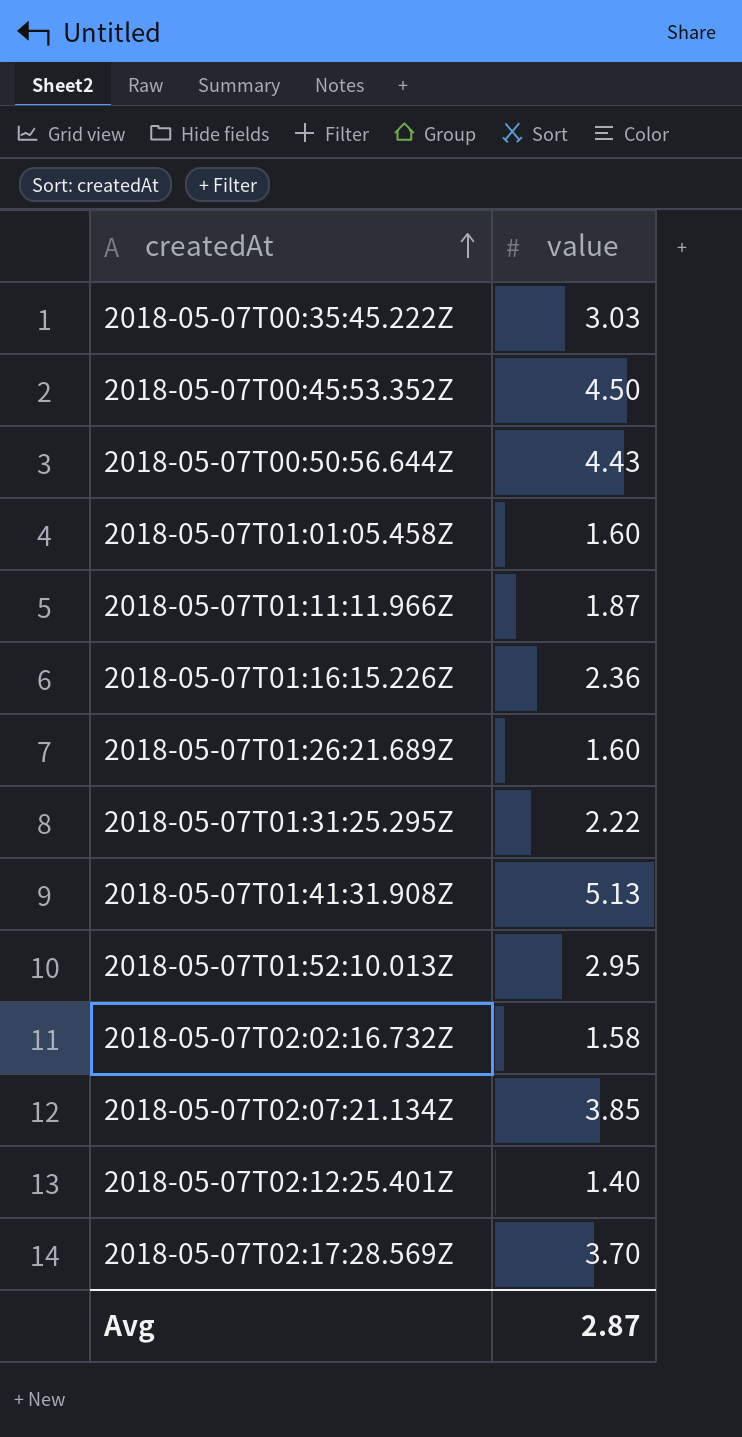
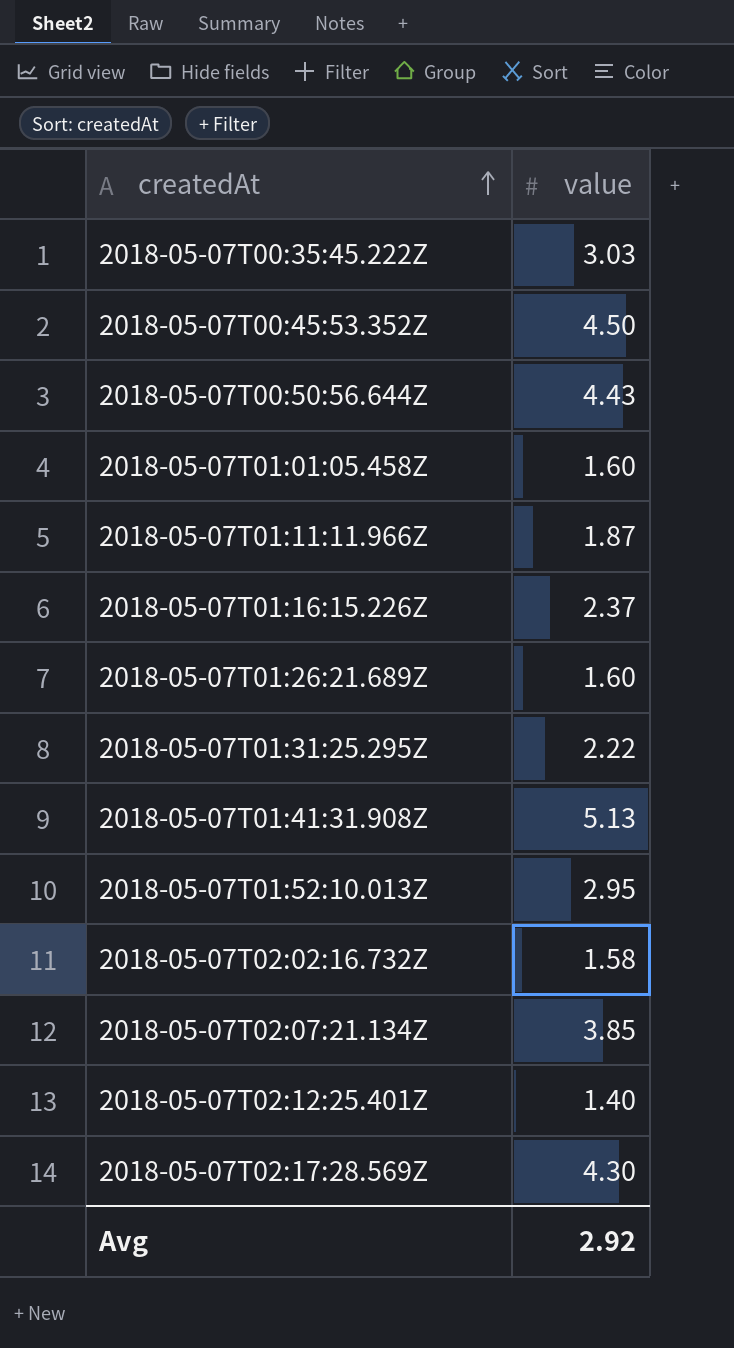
2018-05-07T01:16:15.226Z | value: 2.36 -> 2.37
2018-05-07T02:17:28.569Z | value: 3.70 -> 4.30
Avg | value: 2.87 -> 2.92

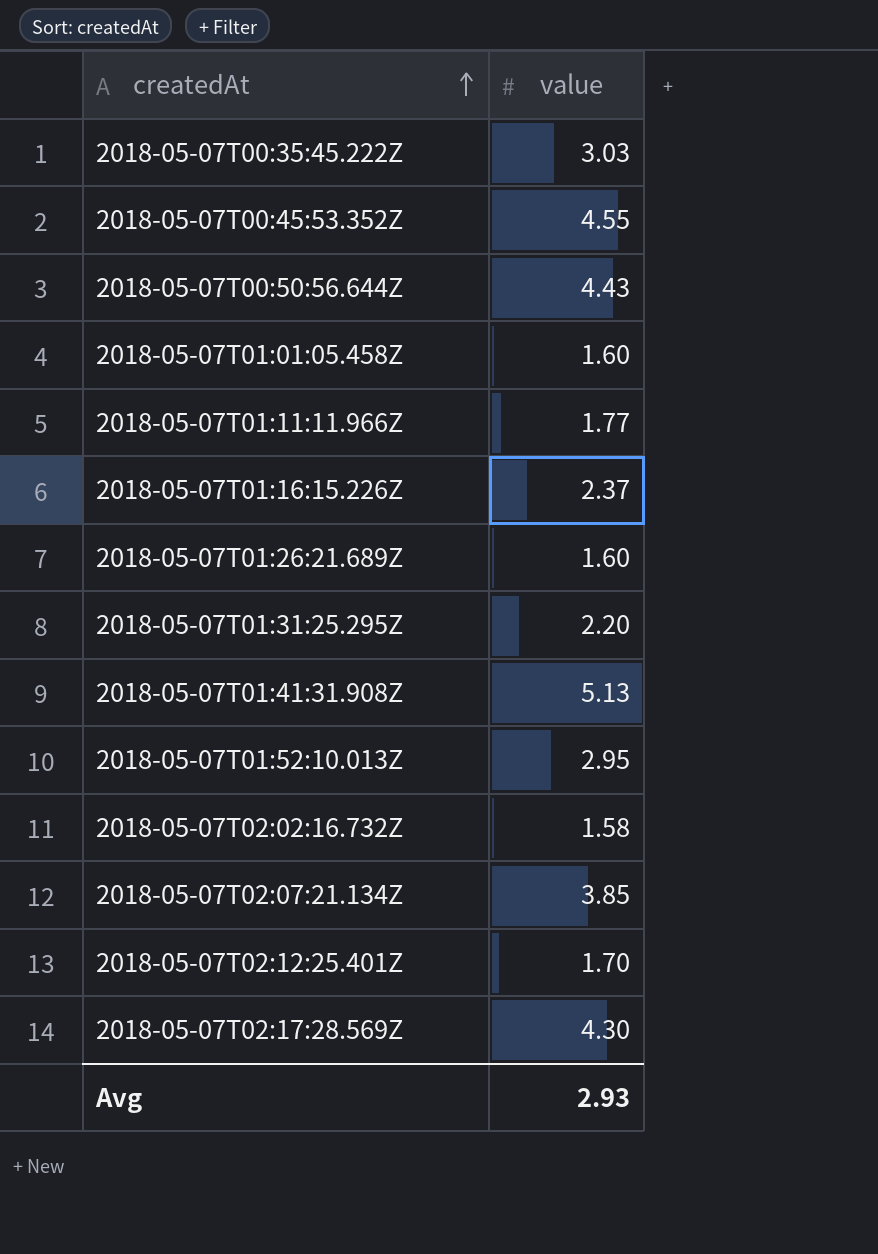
2018-05-07T00:45:53.352Z | value: 4.50 -> 4.55
2018-05-07T01:11:11.966Z | value: 1.87 -> 1.77
2018-05-07T01:31:25.295Z | value: 2.22 -> 2.20
2018-05-07T02:12:25.401Z | value: 1.40 -> 1.70
Avg | value: 2.92 -> 2.93

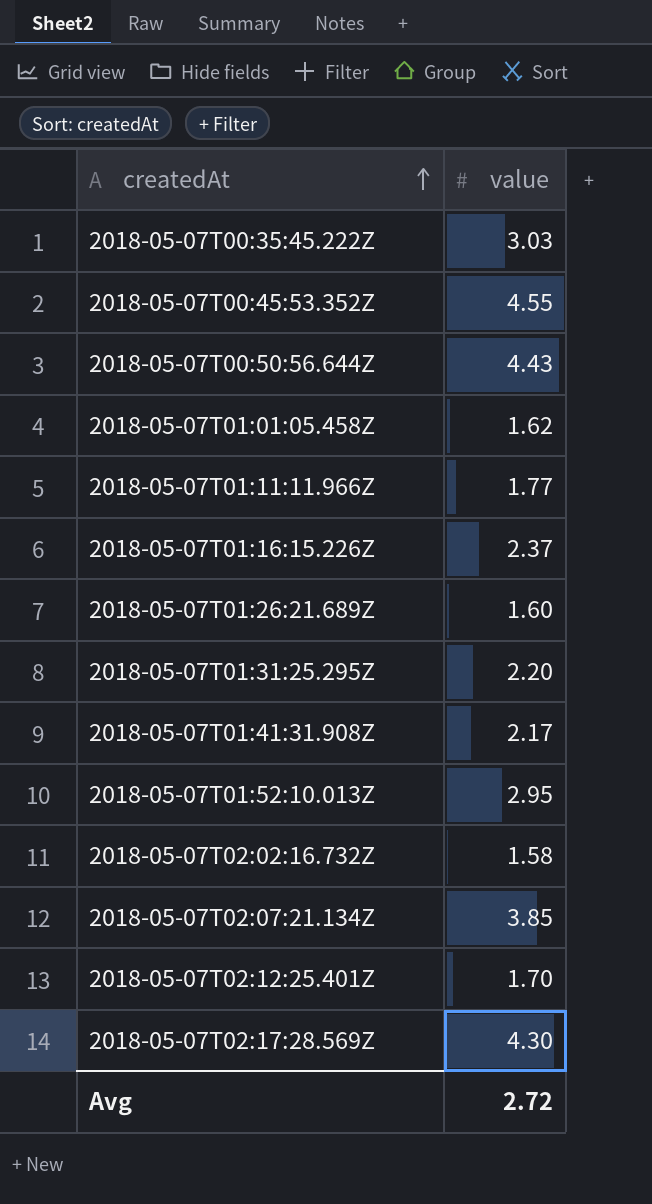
2018-05-07T01:01:05.458Z | value: 1.60 -> 1.62
2018-05-07T01:41:31.908Z | value: 5.13 -> 2.17
Avg | value: 2.93 -> 2.72

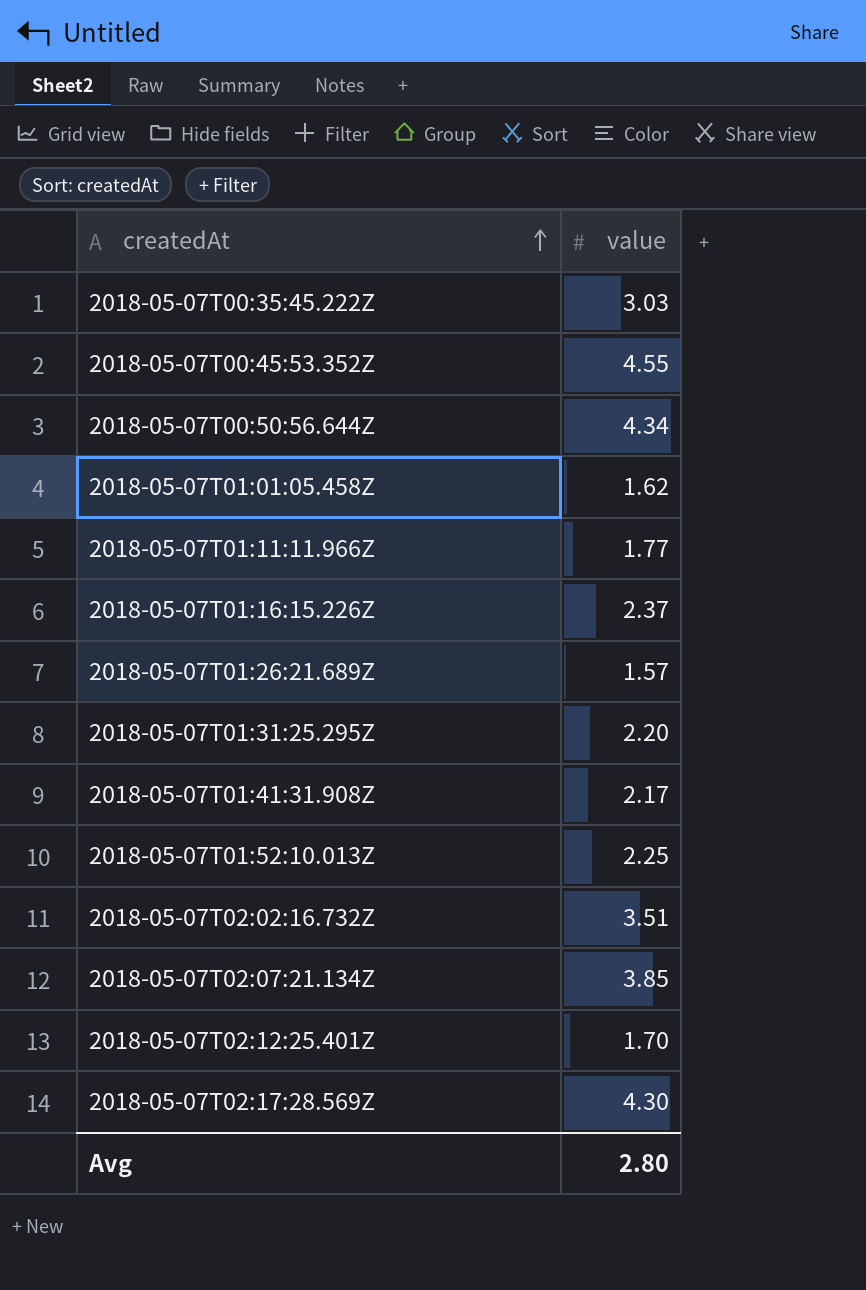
2018-05-07T00:50:56.644Z | value: 4.43 -> 4.34
2018-05-07T01:26:21.689Z | value: 1.60 -> 1.57
2018-05-07T01:52:10.013Z | value: 2.95 -> 2.25
2018-05-07T02:02:16.732Z | value: 1.58 -> 3.51
Avg | value: 2.72 -> 2.80

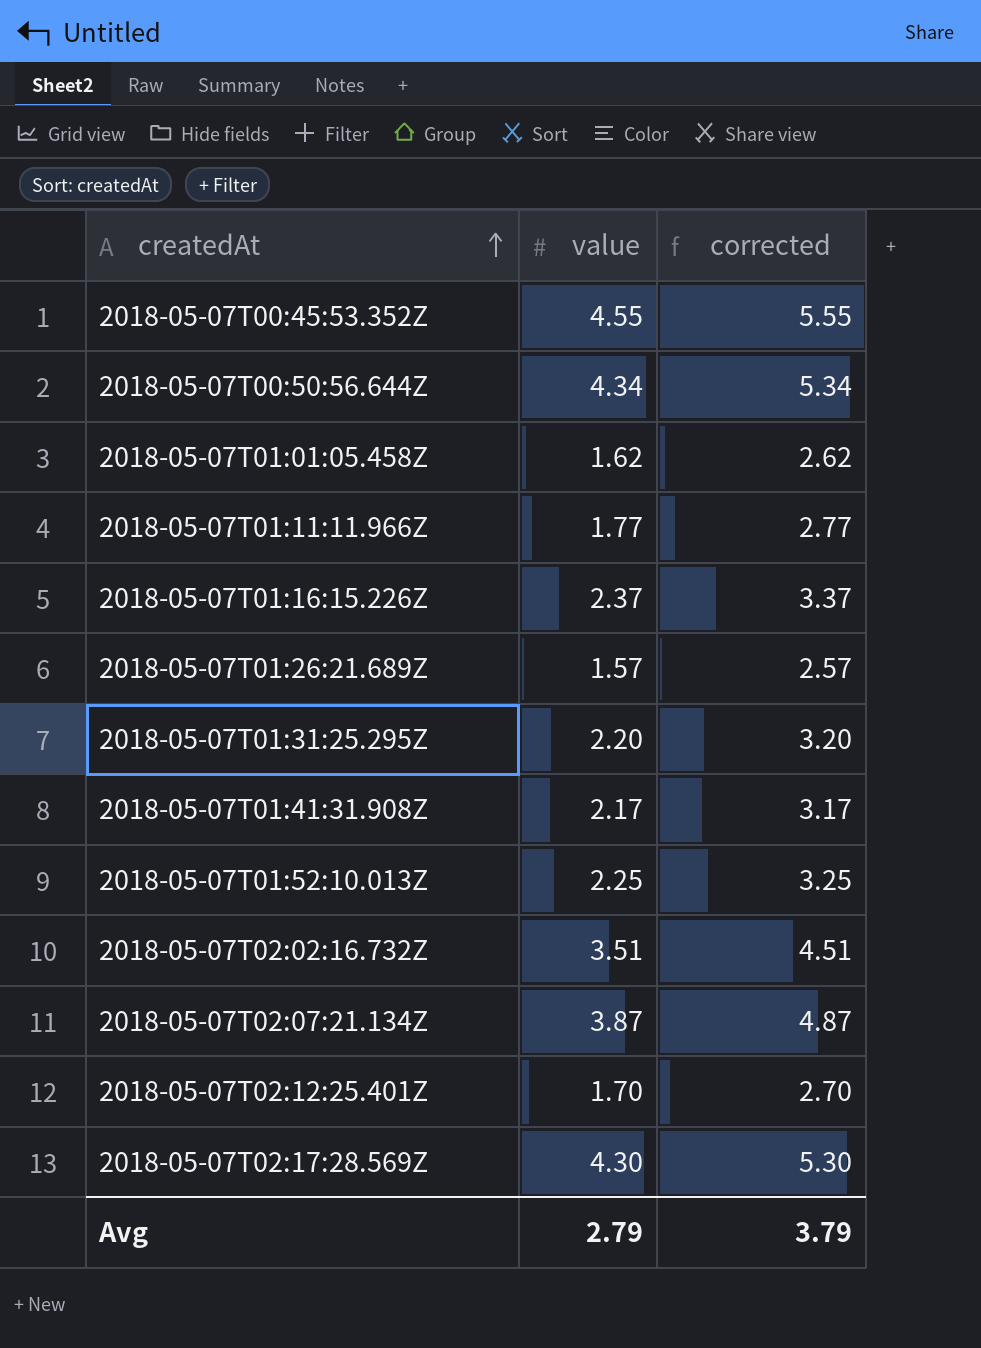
column corrected | formula: none -> [value] + 1
row 2018-05-07T00:35:45.222Z: 3.03 -> none
2018-05-07T02:07:21.134Z | value: 3.85 -> 3.87
Avg | value: 2.80 -> 2.79

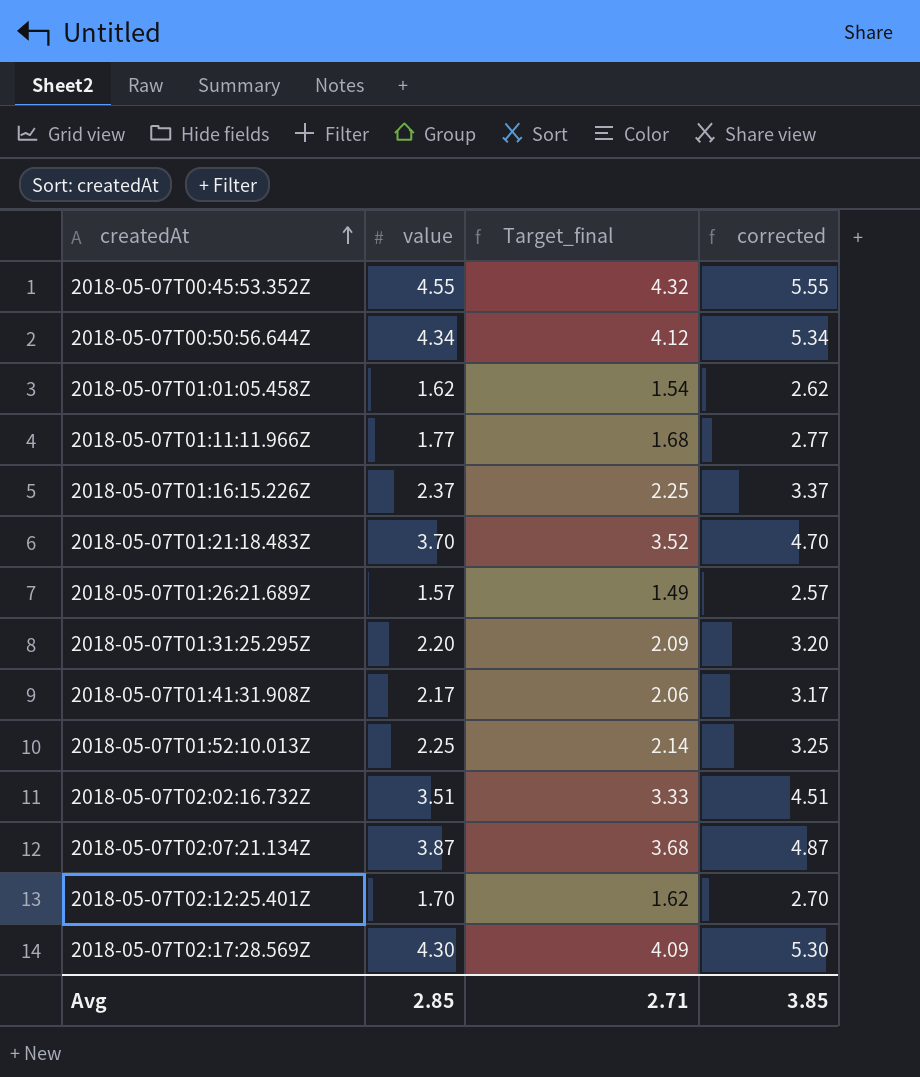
column Target_final | formula: none -> [value] * 0.95
row 2018-05-07T01:21:18.483Z: none -> 3.70 | 3.52 | 4.70
Avg | value: 2.79 -> 2.85
Avg | corrected: 3.79 -> 3.85

